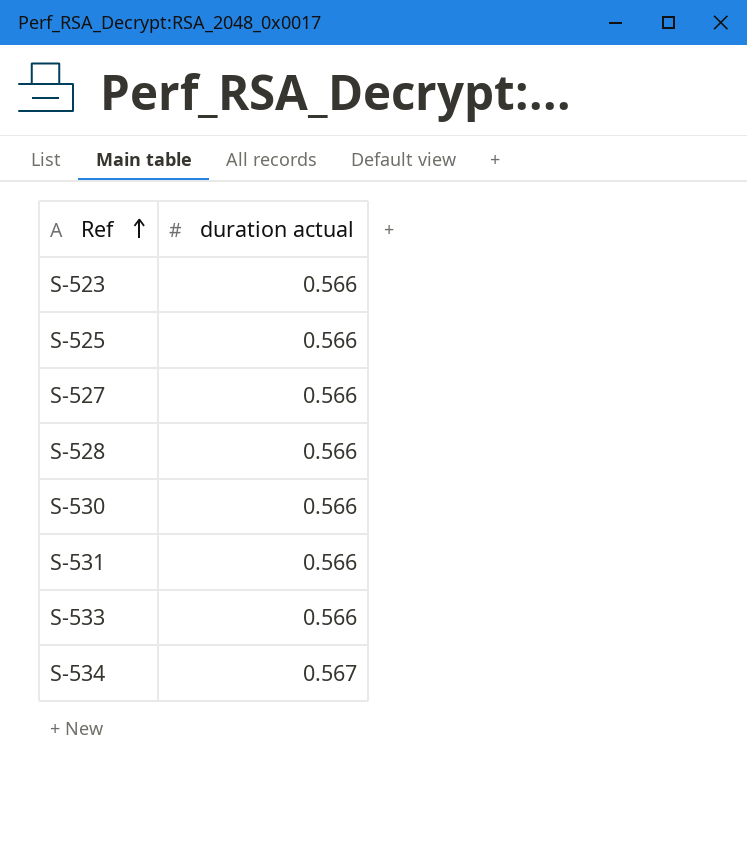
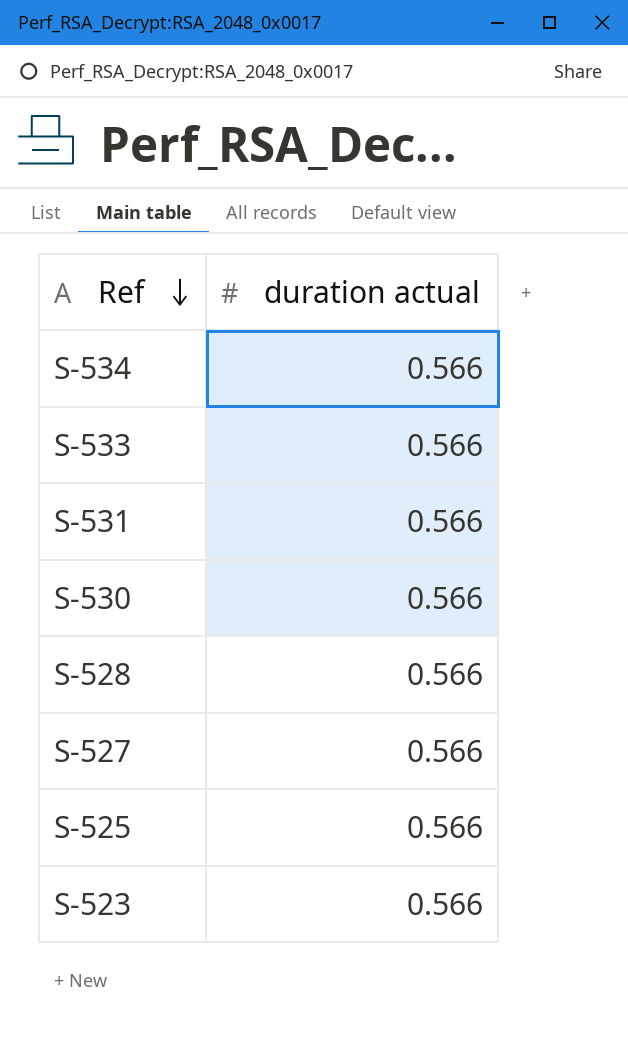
row order: Ref ascending -> Ref descending
S-534 | duration actual: 0.567 -> 0.566

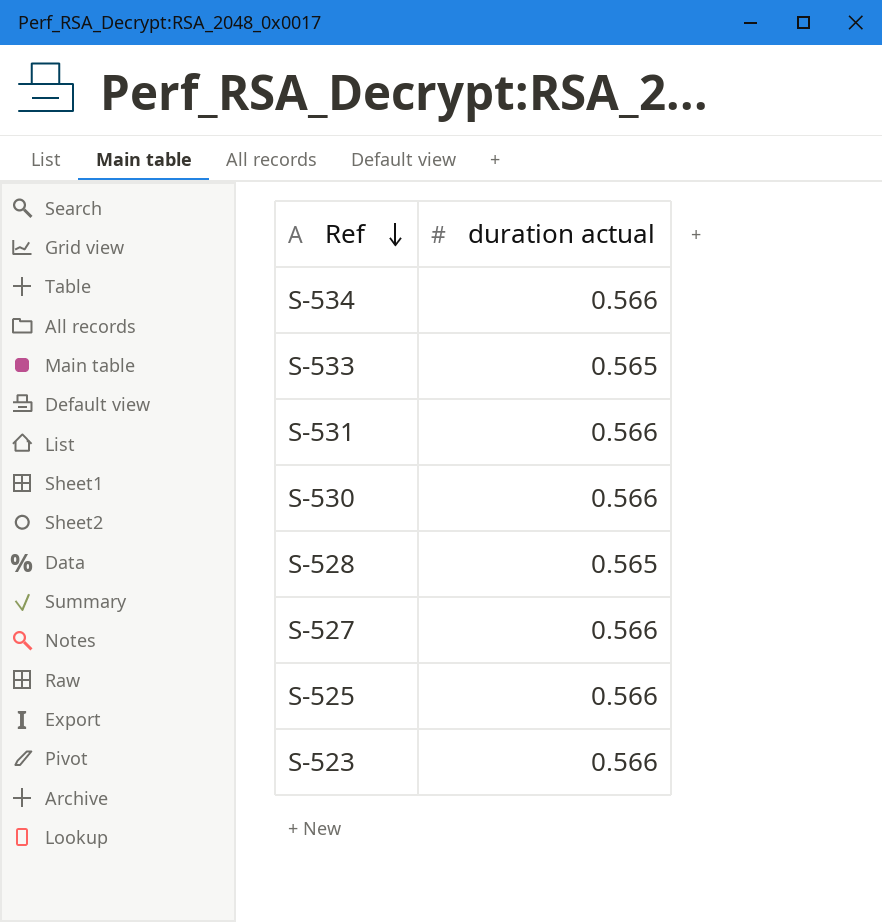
S-533 | duration actual: 0.566 -> 0.565
S-528 | duration actual: 0.566 -> 0.565

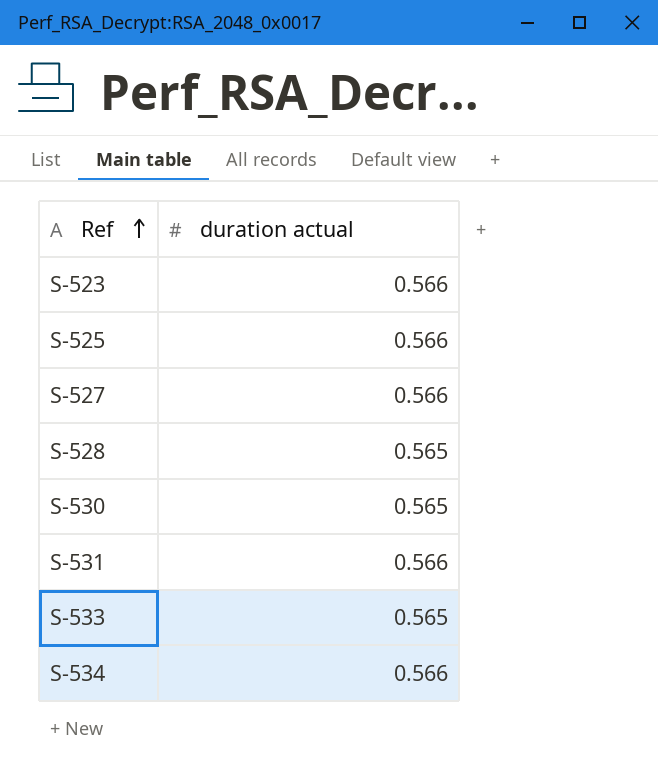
row order: Ref descending -> Ref ascending
S-530 | duration actual: 0.566 -> 0.565

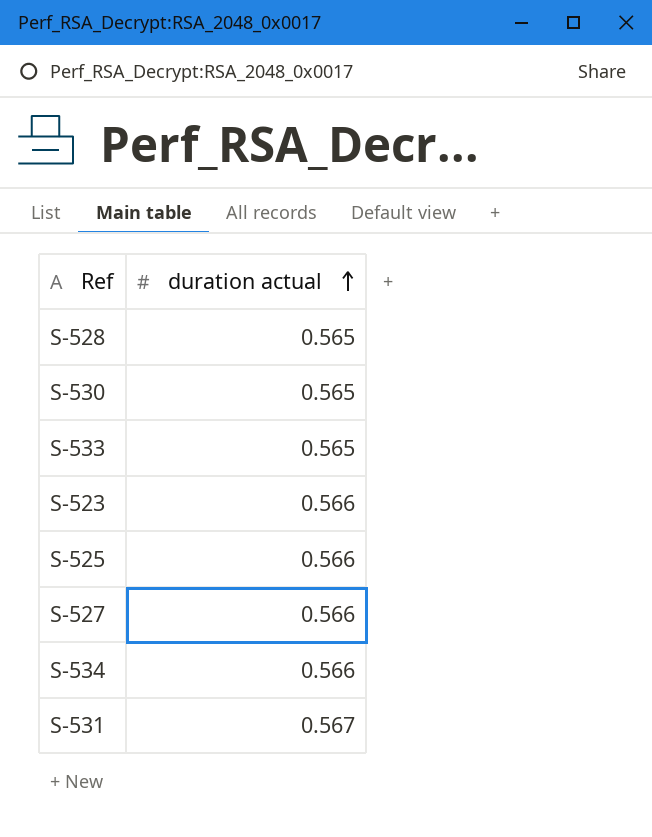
row order: Ref ascending -> duration actual ascending
S-531 | duration actual: 0.566 -> 0.567

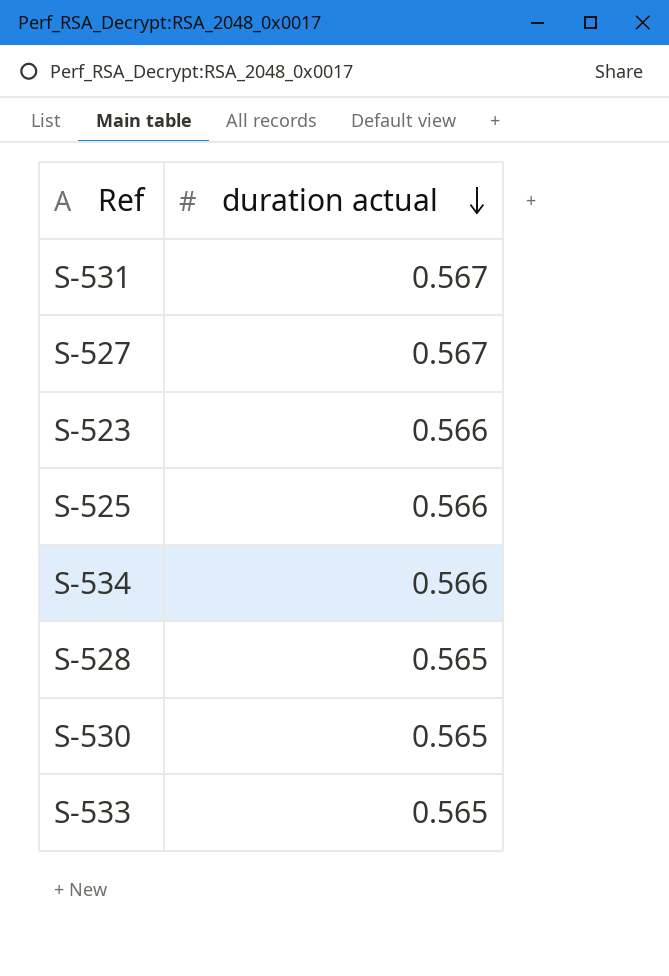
row order: duration actual ascending -> duration actual descending
S-527 | duration actual: 0.566 -> 0.567

